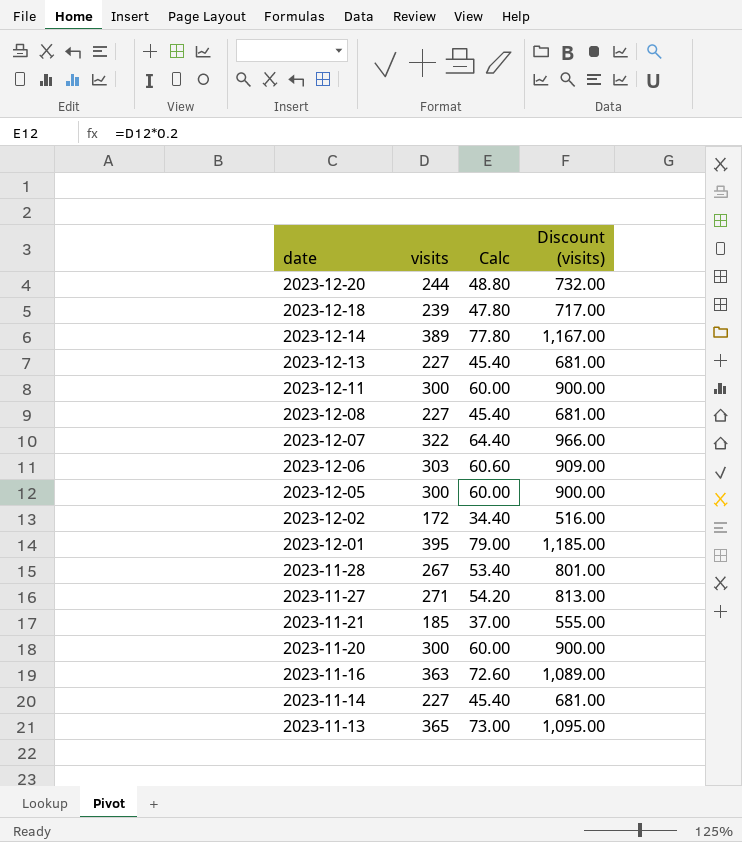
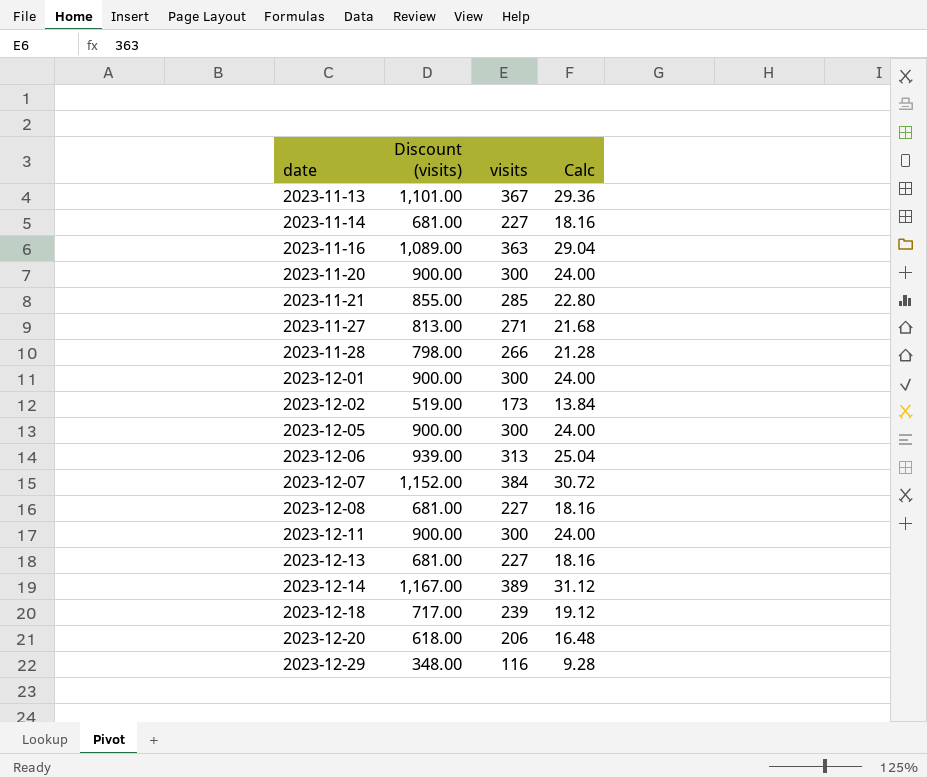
row order: date descending -> date ascending
column Discount (visits) | position: 4 -> 2
column Calc | formula: [visits] * 0.2 -> [visits] * 0.08
2023-11-13 | Discount (visits): 1,095.00 -> 1,101.00
2023-11-13 | visits: 365 -> 367
2023-11-21 | Discount (visits): 555.00 -> 855.00
2023-11-21 | visits: 185 -> 285
2023-11-28 | Discount (visits): 801.00 -> 798.00
2023-11-28 | visits: 267 -> 266
2023-12-01 | Discount (visits): 1,185.00 -> 900.00
2023-12-01 | visits: 395 -> 300
2023-12-02 | Discount (visits): 516.00 -> 519.00
2023-12-02 | visits: 172 -> 173
2023-12-06 | Discount (visits): 909.00 -> 939.00
2023-12-06 | visits: 303 -> 313
2023-12-07 | Discount (visits): 966.00 -> 1,152.00
2023-12-07 | visits: 322 -> 384
2023-12-20 | Discount (visits): 732.00 -> 618.00
2023-12-20 | visits: 244 -> 206
row 2023-12-29: none -> 348.00 | 116 | 9.28

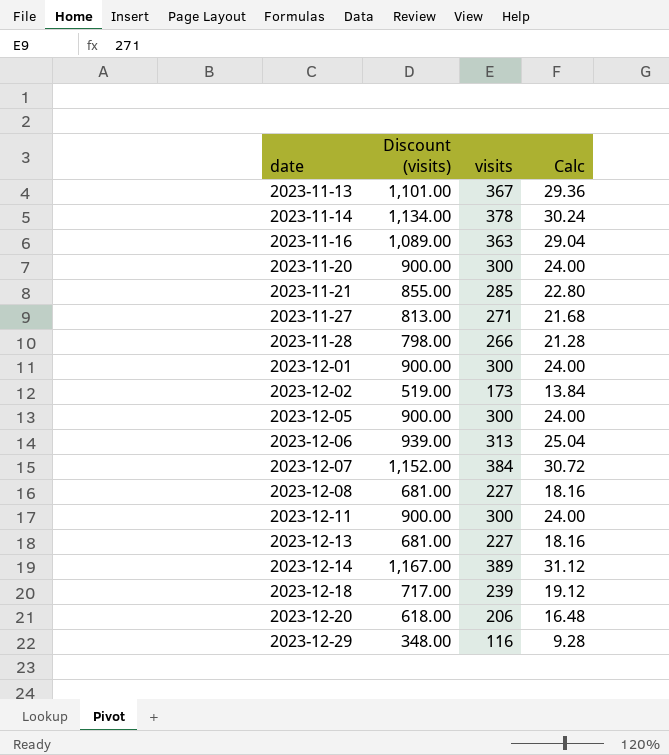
2023-11-14 | Discount (visits): 681.00 -> 1,134.00
2023-11-14 | visits: 227 -> 378
2023-11-14 | Calc: 18.16 -> 30.24

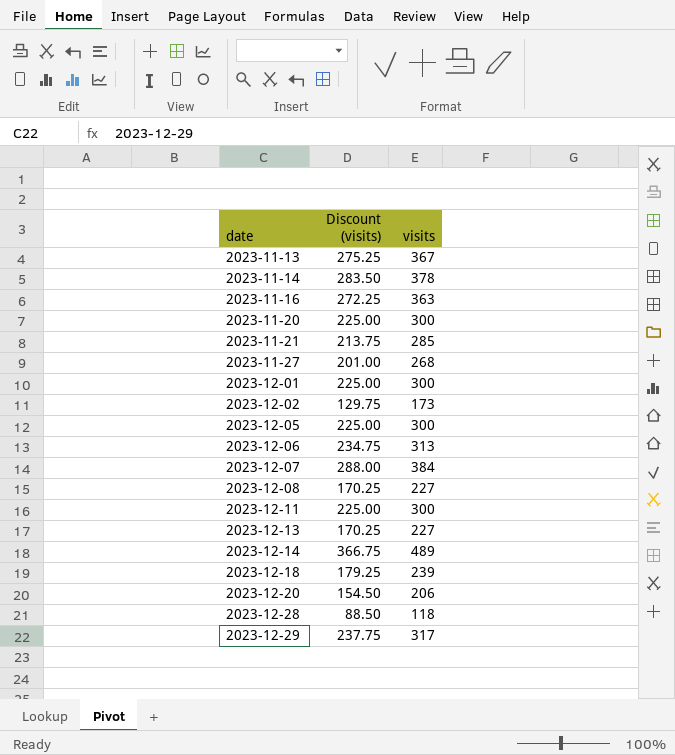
column Calc | formula: [visits] * 0.08 -> none
column Discount (visits) | formula: [visits] * 3 -> [visits] * 0.75
row 2023-11-28: 798.00 | 266 | 21.28 -> none
2023-11-27 | visits: 271 -> 268
2023-12-14 | visits: 389 -> 489
row 2023-12-28: none -> 88.50 | 118
2023-12-29 | visits: 116 -> 317

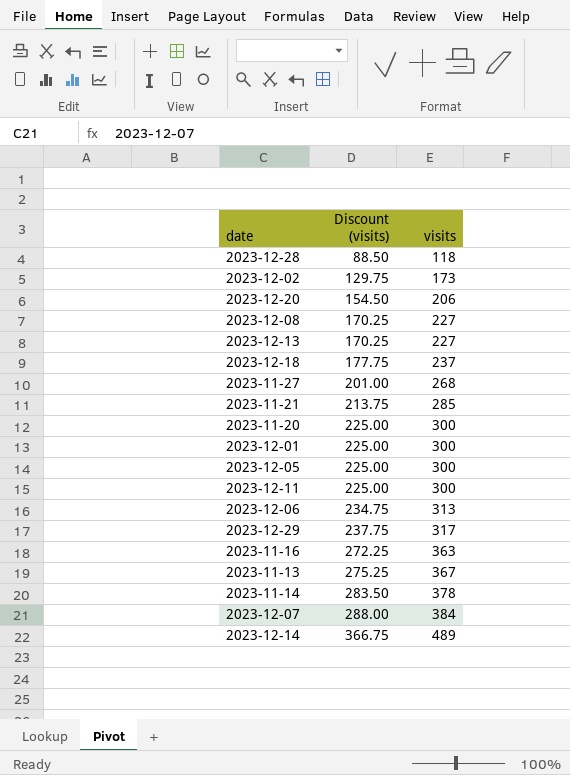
row order: date ascending -> Discount (visits) ascending
2023-12-18 | Discount (visits): 179.25 -> 177.75
2023-12-18 | visits: 239 -> 237

